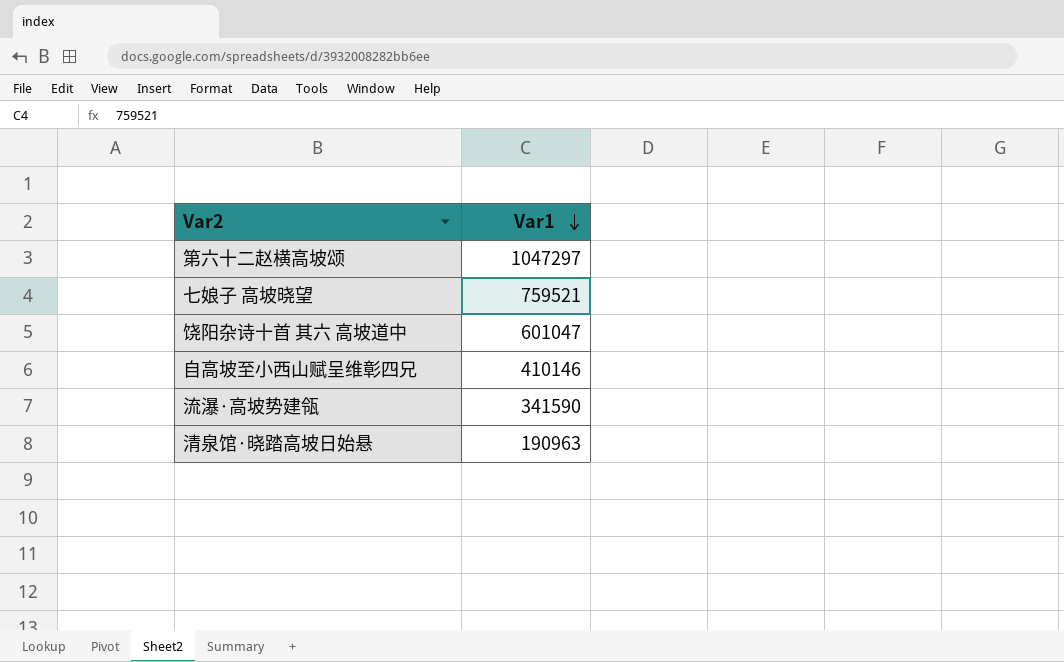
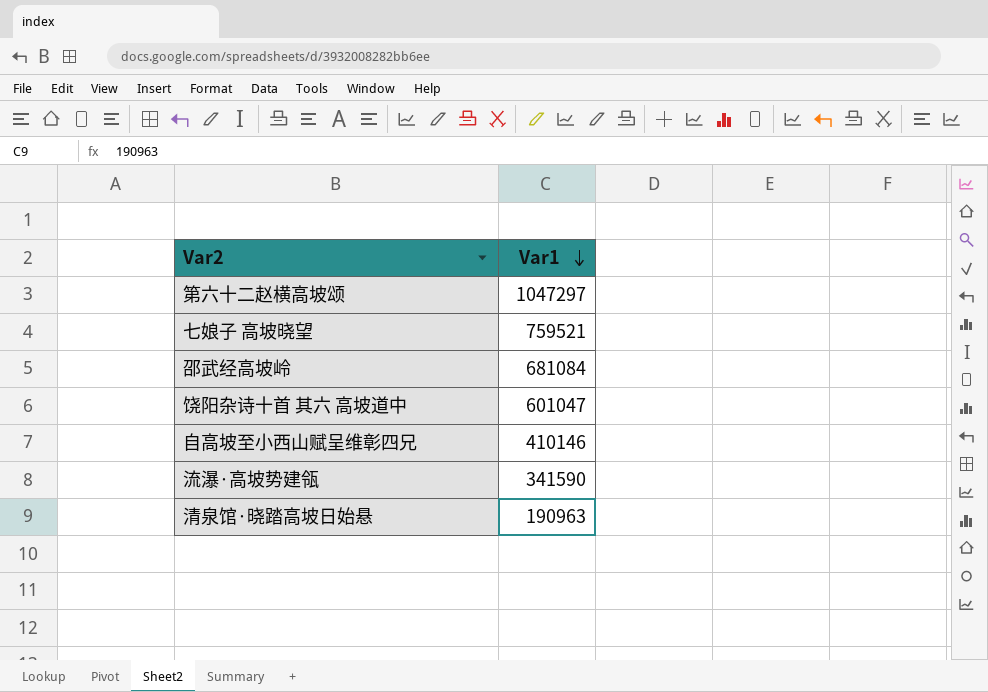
row 邵武经高坡岭: none -> 681084

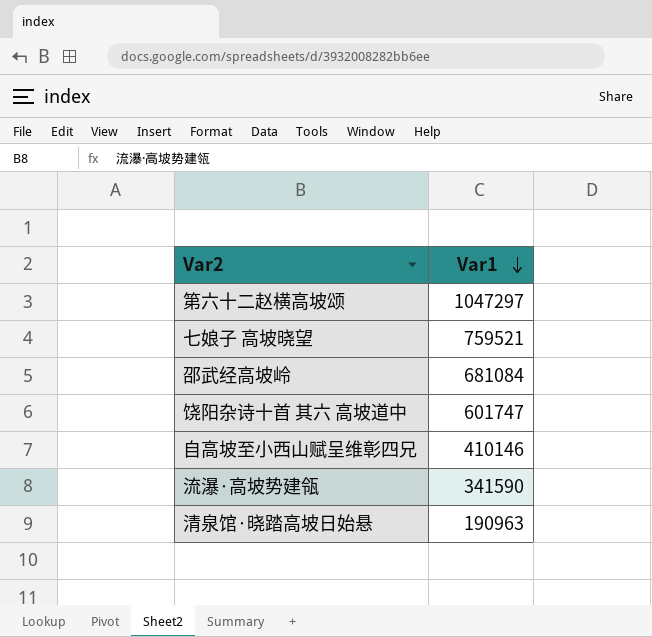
饶阳杂诗十首 其六 高坡道中 | Var1: 601047 -> 601747

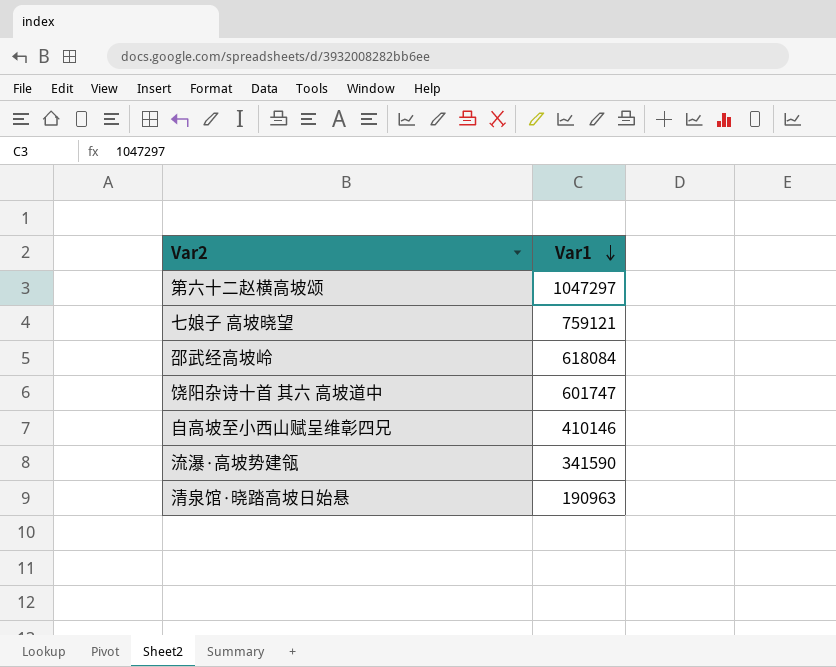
七娘子 高坡晓望 | Var1: 759521 -> 759121
邵武经高坡岭 | Var1: 681084 -> 618084

